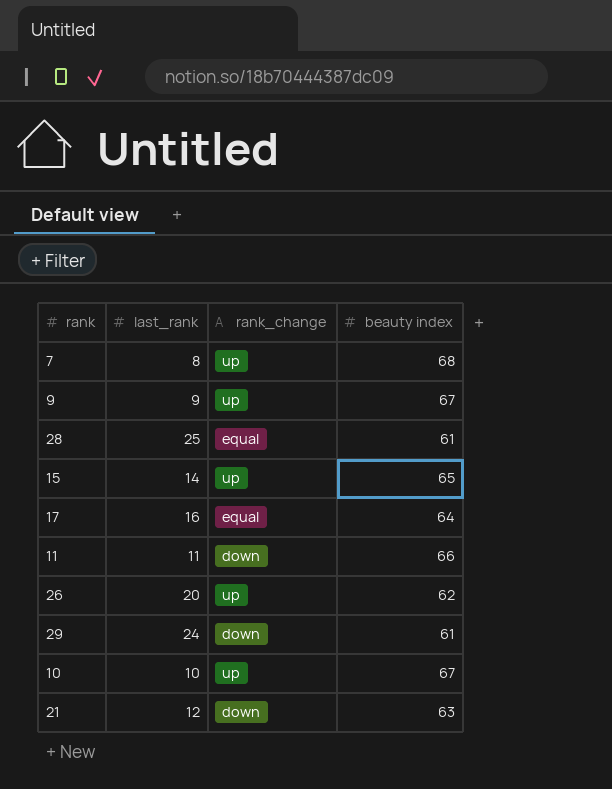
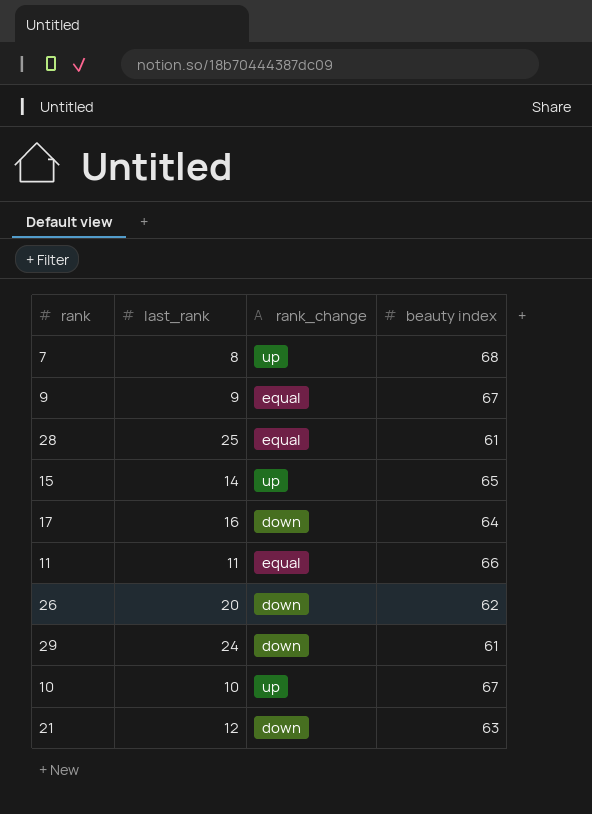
9 | rank_change: up -> equal
17 | rank_change: equal -> down
11 | rank_change: down -> equal
26 | rank_change: up -> down

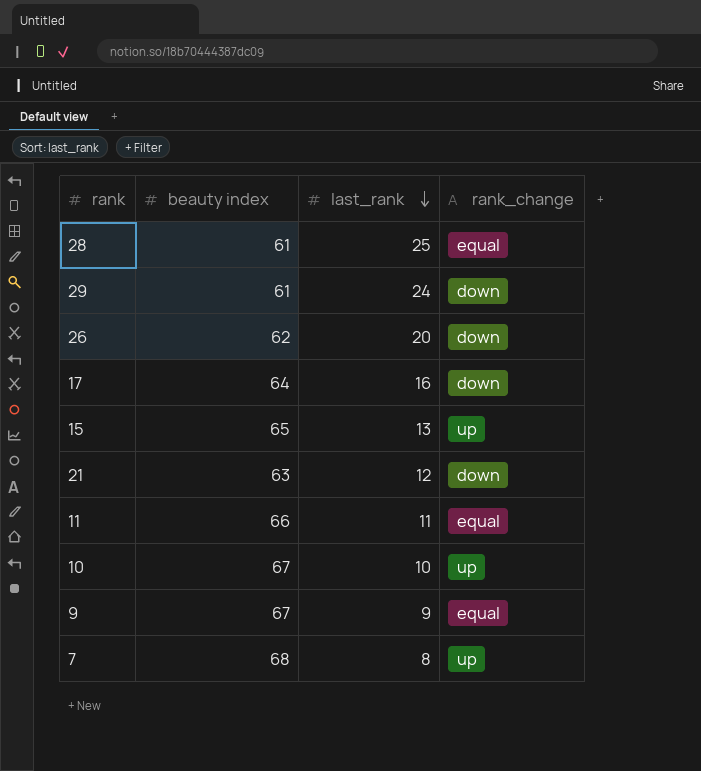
row order: none -> last_rank descending
column beauty index | position: 4 -> 2
15 | last_rank: 14 -> 13

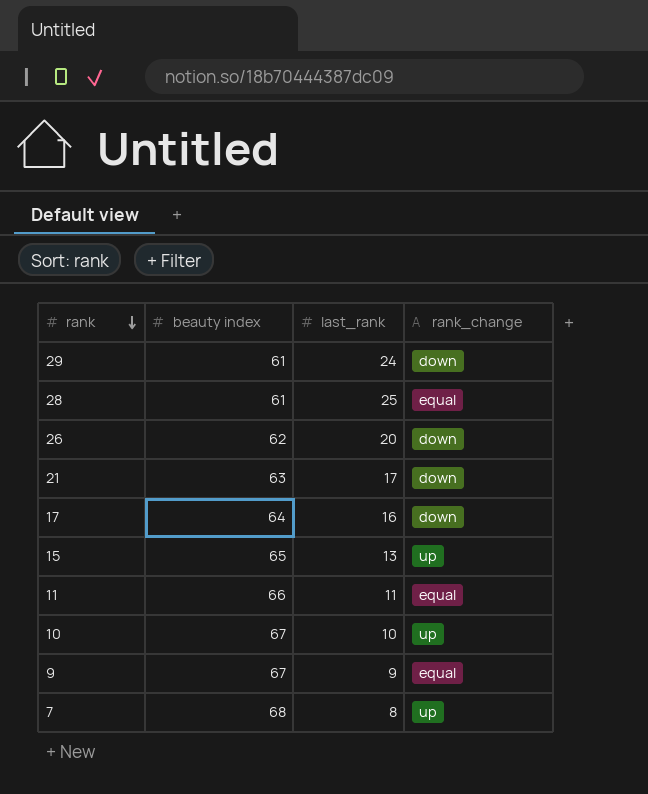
row order: last_rank descending -> rank descending
21 | last_rank: 12 -> 17

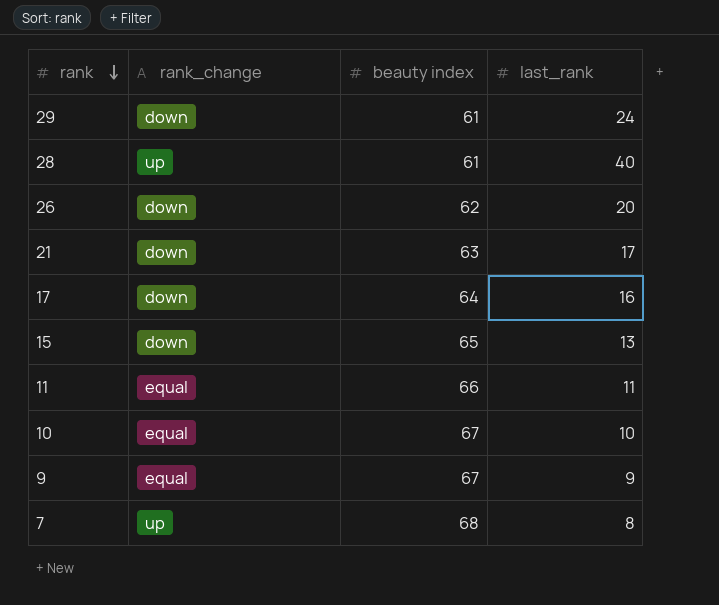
column rank_change | position: 4 -> 2
28 | rank_change: equal -> up
28 | last_rank: 25 -> 40
15 | rank_change: up -> down
10 | rank_change: up -> equal

